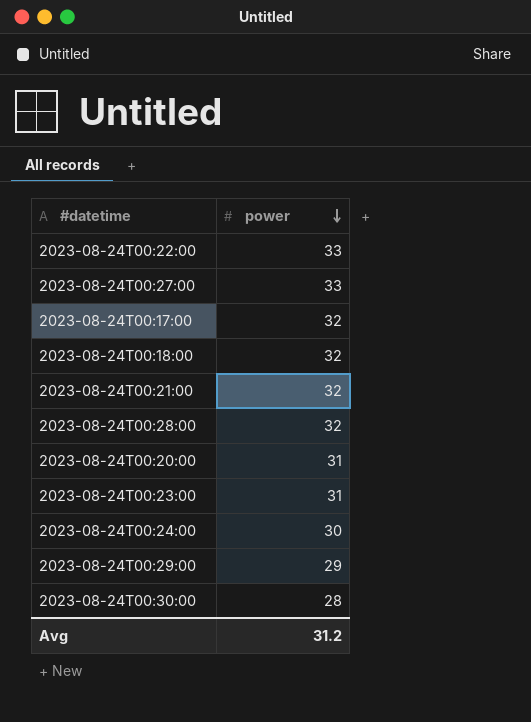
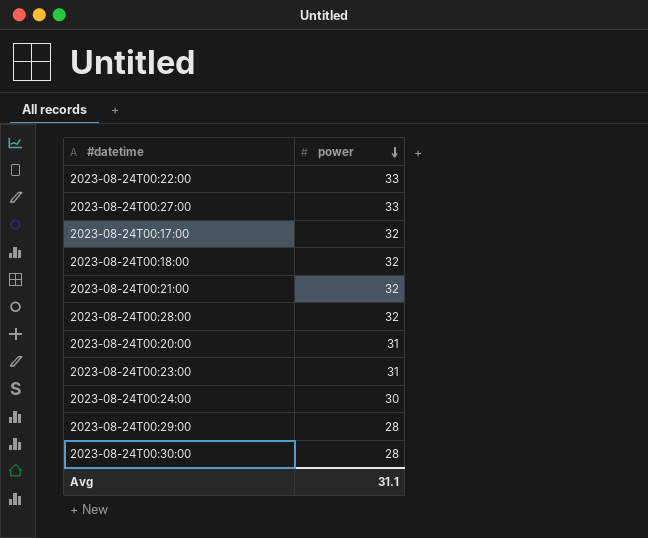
2023-08-24T00:29:00 | power: 29 -> 28
Avg | power: 31.2 -> 31.1

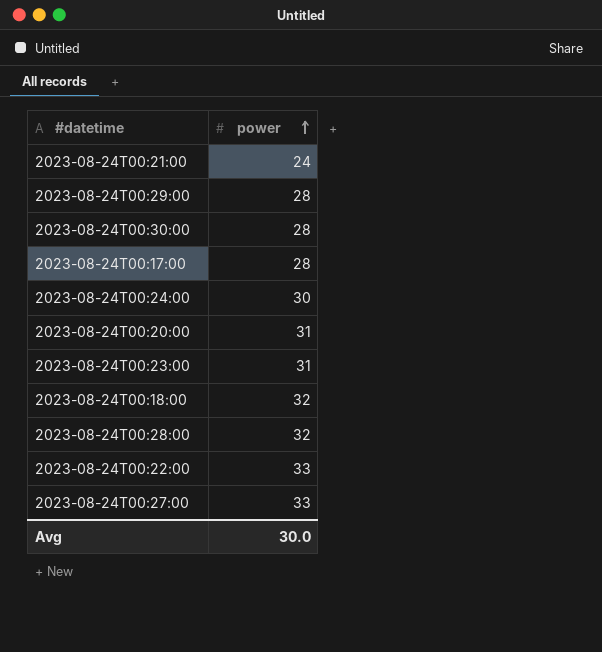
row order: power descending -> power ascending
2023-08-24T00:21:00 | power: 32 -> 24
2023-08-24T00:17:00 | power: 32 -> 28
Avg | power: 31.1 -> 30.0

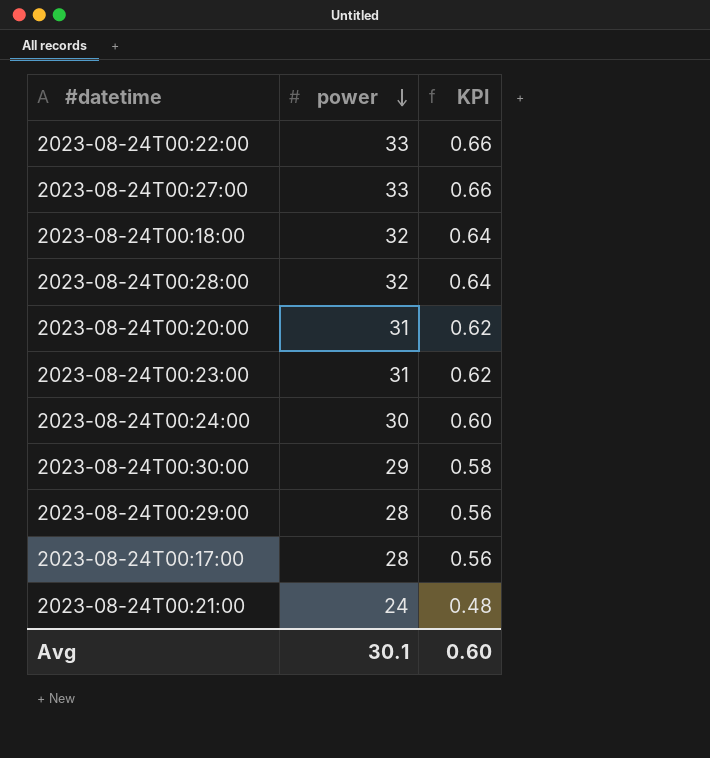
row order: power ascending -> power descending
column KPI | formula: none -> [power] * 0.02
2023-08-24T00:30:00 | power: 28 -> 29
Avg | power: 30.0 -> 30.1

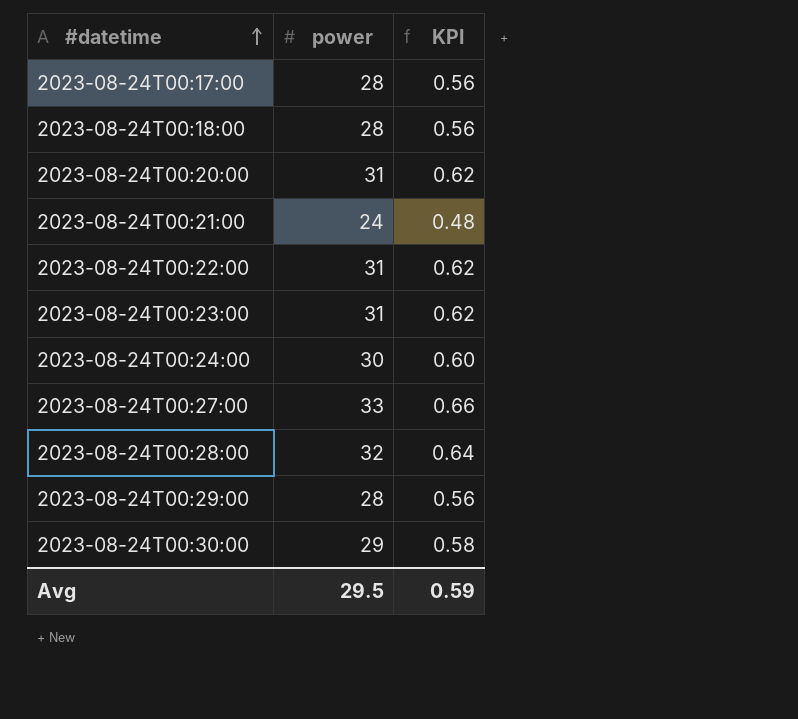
row order: power descending -> #datetime ascending
2023-08-24T00:18:00 | power: 32 -> 28
2023-08-24T00:18:00 | KPI: 0.64 -> 0.56
2023-08-24T00:22:00 | power: 33 -> 31
2023-08-24T00:22:00 | KPI: 0.66 -> 0.62
Avg | power: 30.1 -> 29.5
Avg | KPI: 0.60 -> 0.59

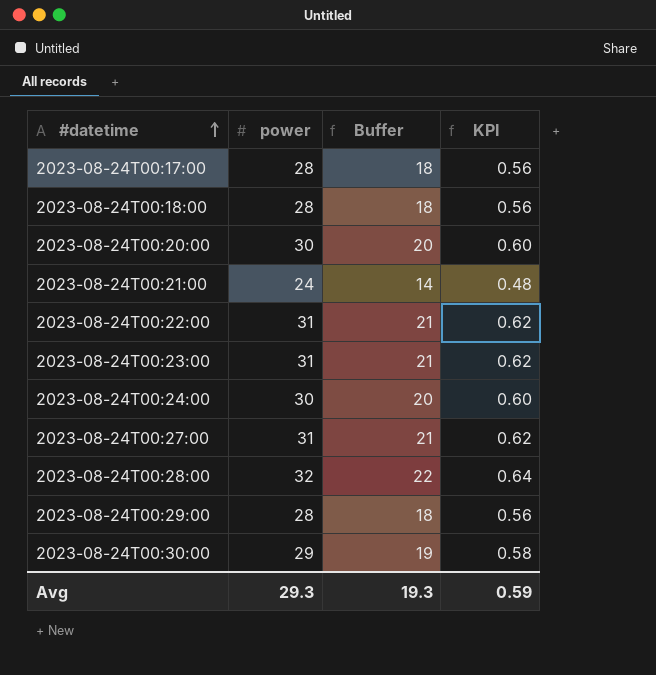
column Buffer | formula: none -> [power] - 10
2023-08-24T00:20:00 | power: 31 -> 30
2023-08-24T00:20:00 | KPI: 0.62 -> 0.60
2023-08-24T00:27:00 | power: 33 -> 31
2023-08-24T00:27:00 | KPI: 0.66 -> 0.62
Avg | power: 29.5 -> 29.3

